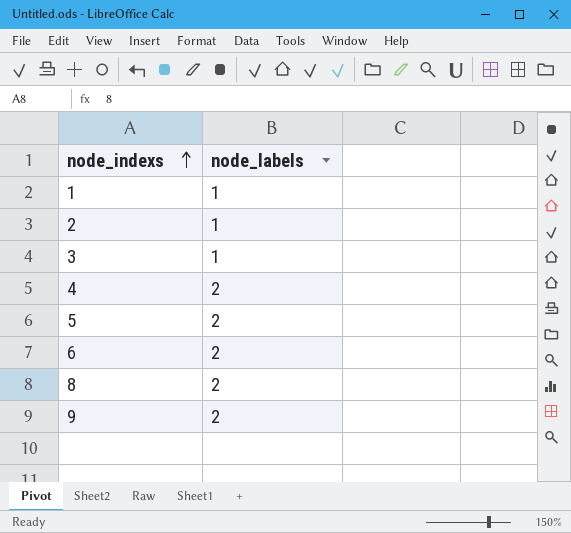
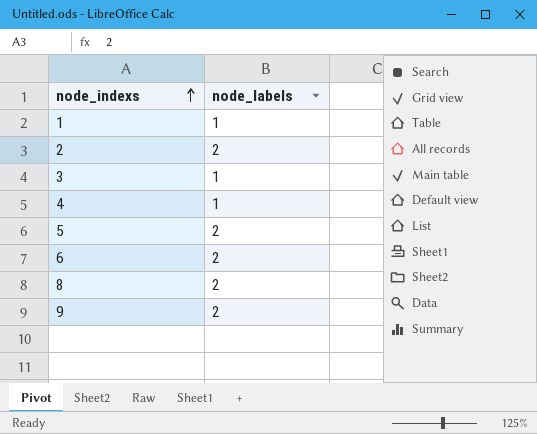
2 | node_labels: 1 -> 2
4 | node_labels: 2 -> 1

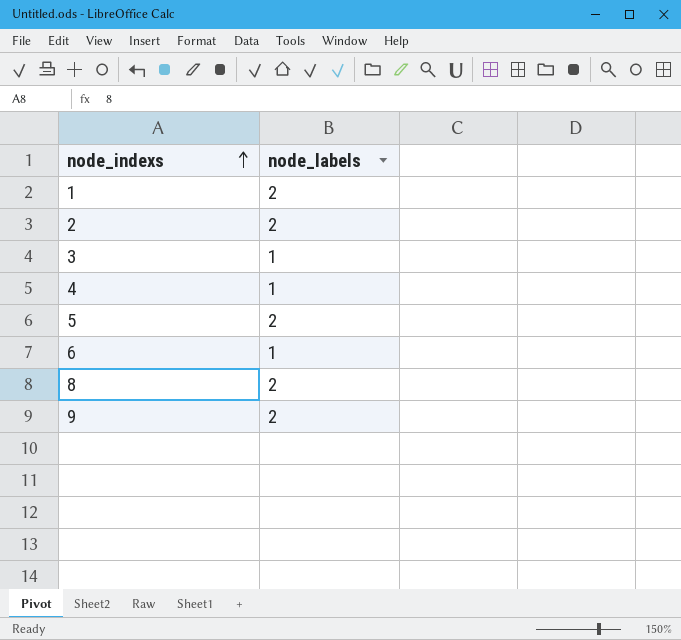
1 | node_labels: 1 -> 2
6 | node_labels: 2 -> 1

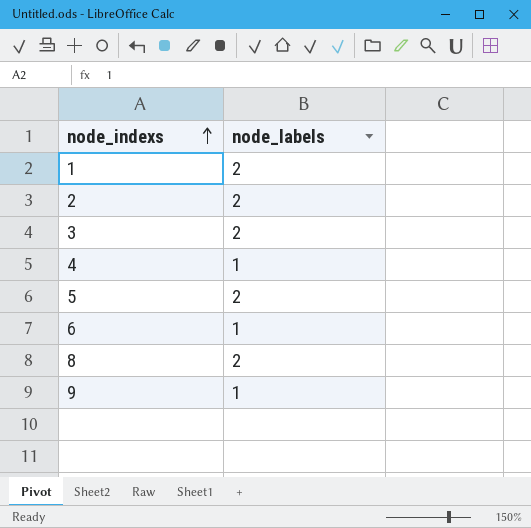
3 | node_labels: 1 -> 2
9 | node_labels: 2 -> 1

